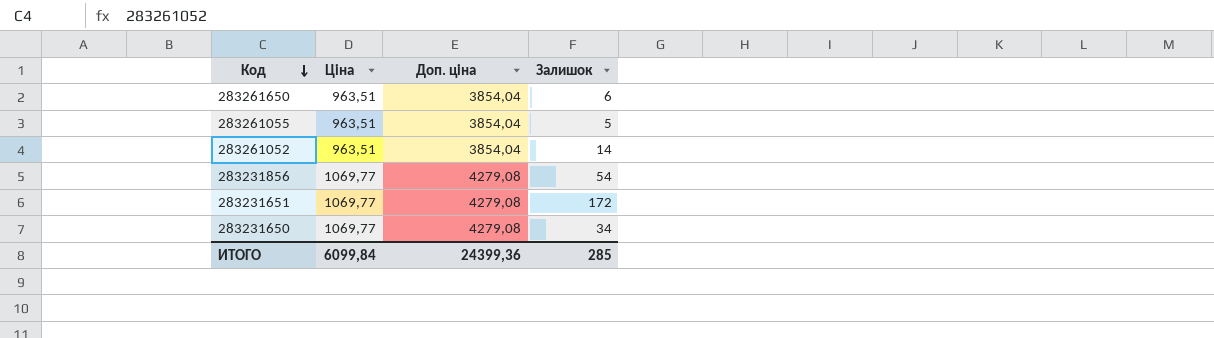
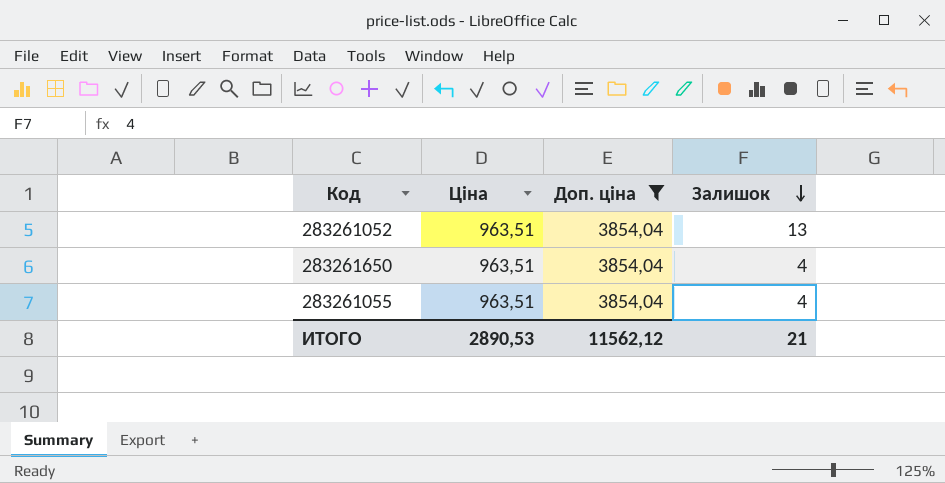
filter: none -> Доп. ціна = 3854,04
row order: Код descending -> Залишок descending
283261052 | Залишок: 14 -> 13
283261650 | Залишок: 6 -> 4
283261055 | Залишок: 5 -> 4
ИТОГО | Ціна: 6099,84 -> 2890,53
ИТОГО | Доп. ціна: 24399,36 -> 11562,12
ИТОГО | Залишок: 285 -> 21

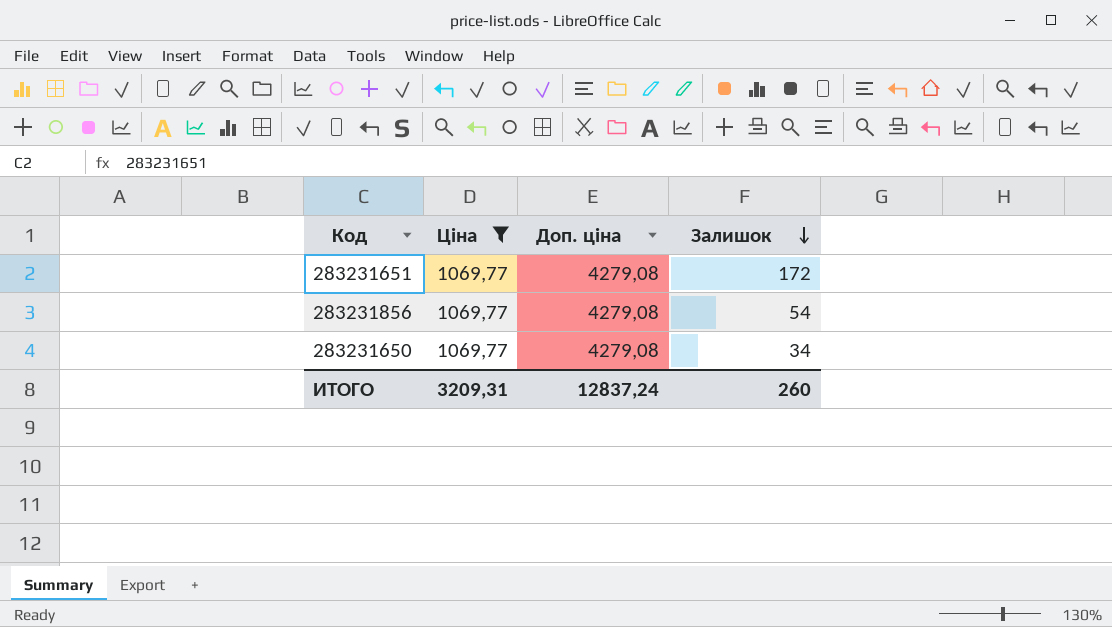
filter: Доп. ціна = 3854,04 -> Ціна = 1069,77
ИТОГО | Ціна: 2890,53 -> 3209,31
ИТОГО | Доп. ціна: 11562,12 -> 12837,24
ИТОГО | Залишок: 21 -> 260

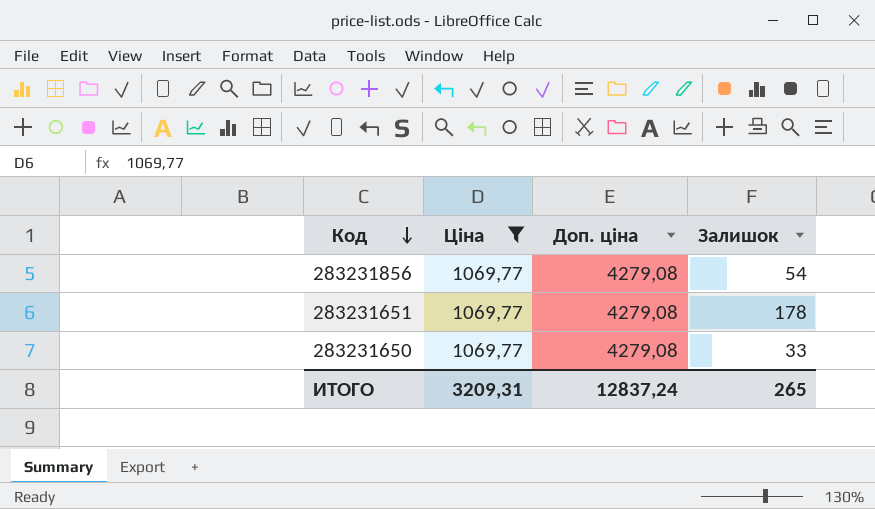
row order: Залишок descending -> Код descending
283231651 | Залишок: 172 -> 178
283231650 | Залишок: 34 -> 33
ИТОГО | Залишок: 260 -> 265

